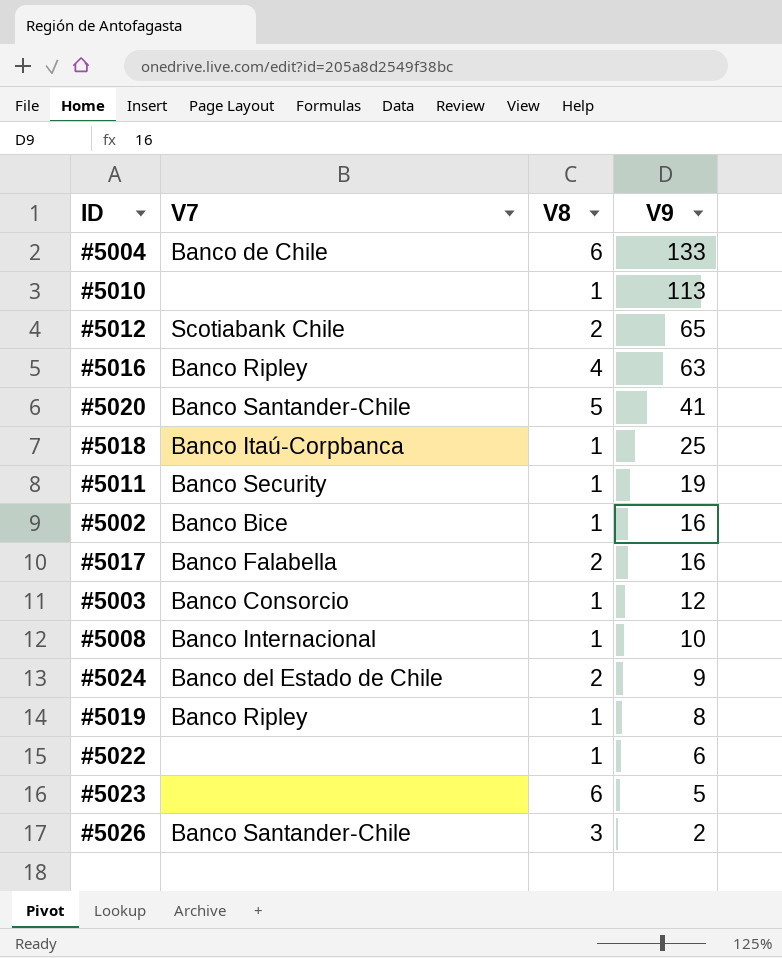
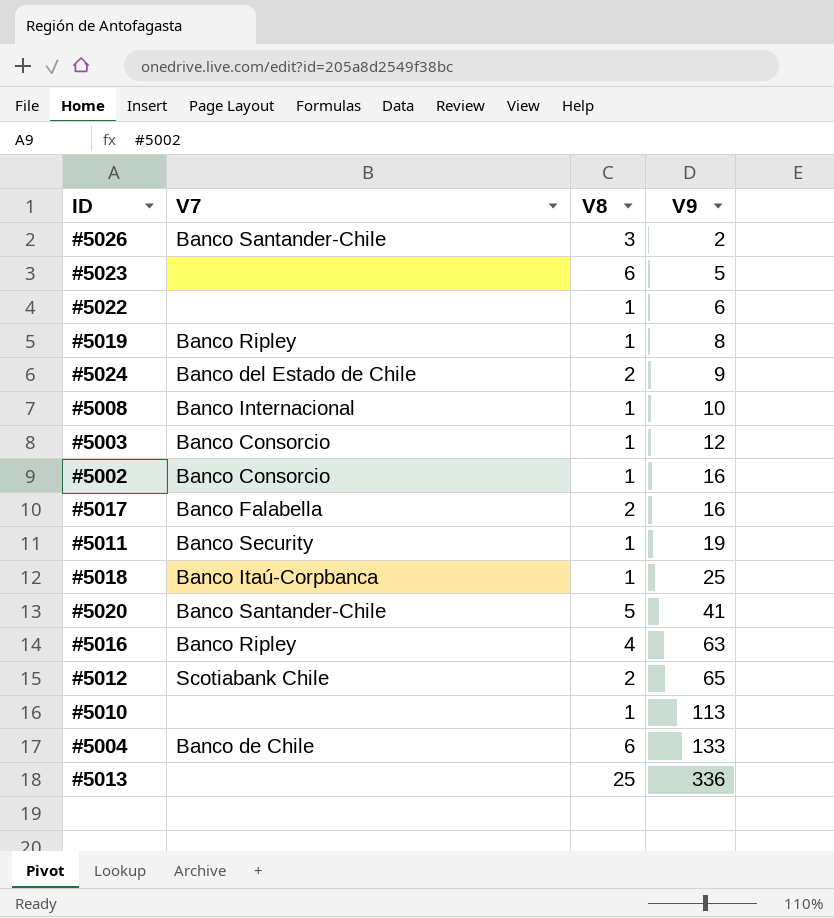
row order: V9 descending -> V9 ascending
#5002 | V7: Banco Bice -> Banco Consorcio
row #5013: none -> none | 25 | 336

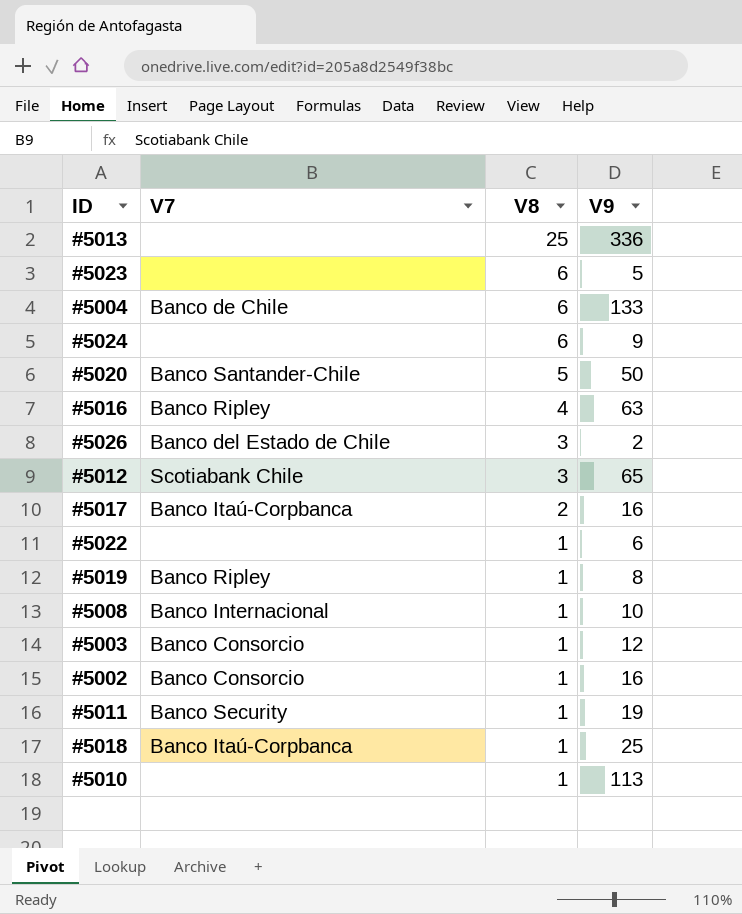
row order: V9 ascending -> V8 descending
#5024 | V7: Banco del Estado de Chile -> none
#5024 | V8: 2 -> 6
#5020 | V9: 41 -> 50
#5026 | V7: Banco Santander-Chile -> Banco del Estado de Chile
#5012 | V8: 2 -> 3
#5017 | V7: Banco Falabella -> Banco Itaú-Corpbanca

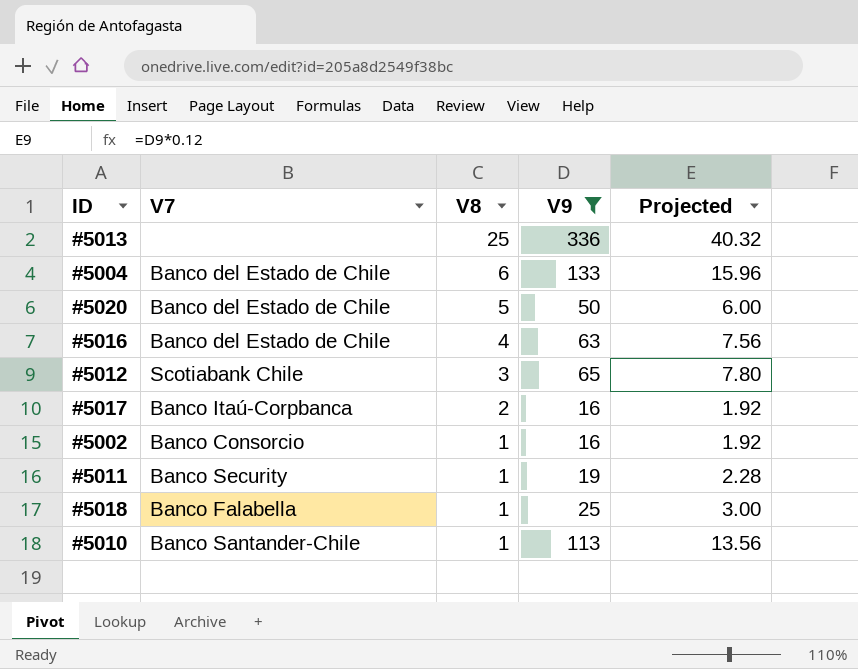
filter: none -> V9 >= 16
column Projected | formula: none -> [V9] * 0.12
#5004 | V7: Banco de Chile -> Banco del Estado de Chile
#5020 | V7: Banco Santander-Chile -> Banco del Estado de Chile
#5016 | V7: Banco Ripley -> Banco del Estado de Chile
#5018 | V7: Banco Itaú-Corpbanca -> Banco Falabella
#5010 | V7: none -> Banco Santander-Chile

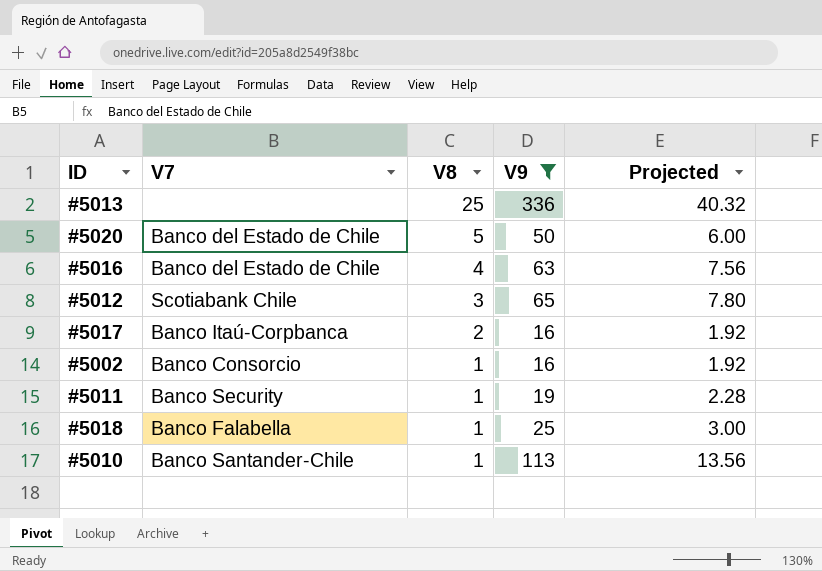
row #5004: Banco del Estado de Chile | 6 | 133 | 15.96 -> none

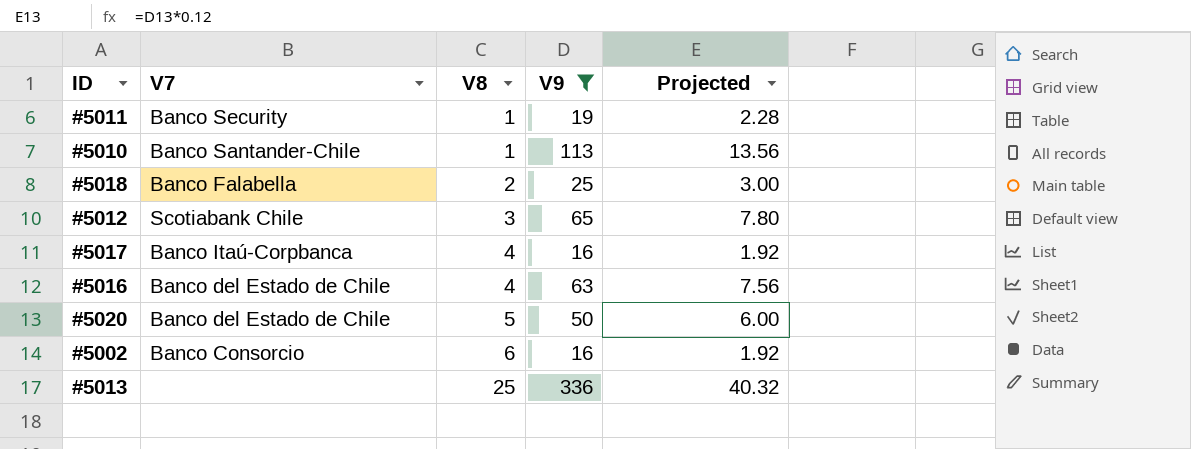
row order: V8 descending -> V8 ascending
#5018 | V8: 1 -> 2
#5017 | V8: 2 -> 4
#5002 | V8: 1 -> 6

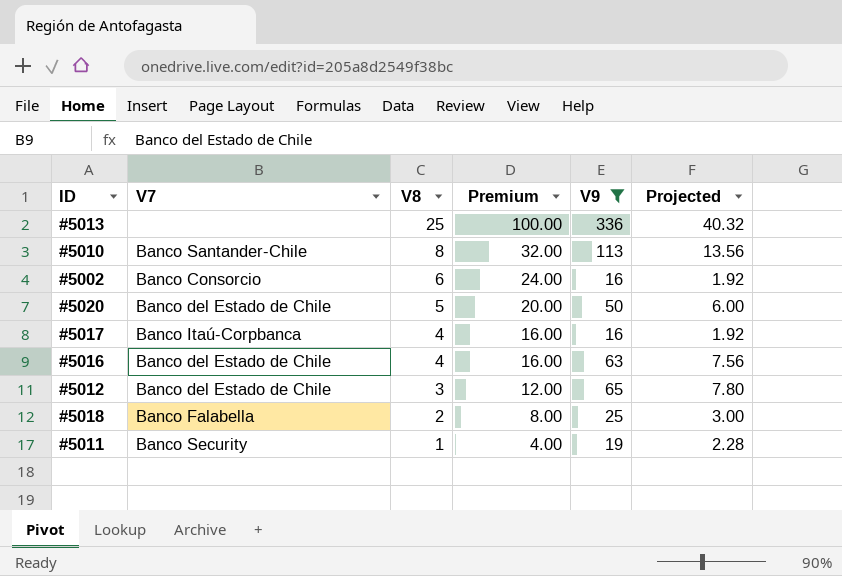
row order: V8 ascending -> V8 descending
column Premium | formula: none -> [V8] * 4
#5010 | V8: 1 -> 8
#5012 | V7: Scotiabank Chile -> Banco del Estado de Chile

